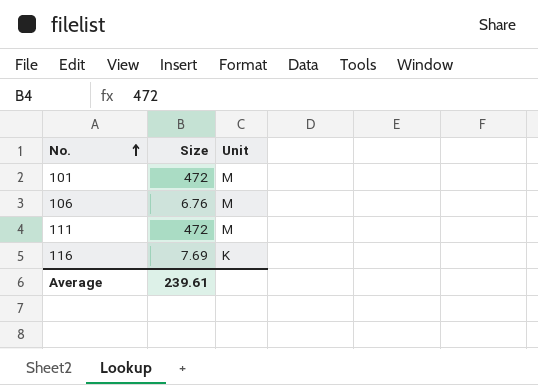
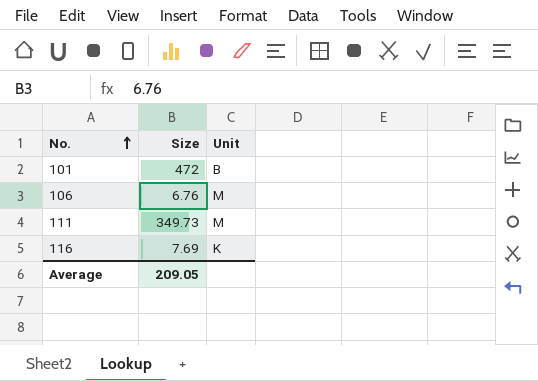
101 | Unit: M -> B
111 | Size: 472 -> 349.73
Average | Size: 239.61 -> 209.05

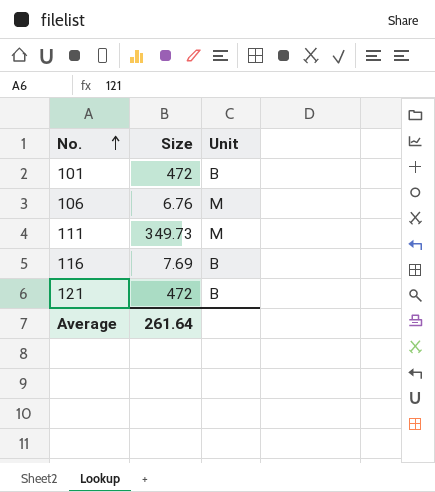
116 | Unit: K -> B
row 121: none -> 472 | B
Average | Size: 209.05 -> 261.64

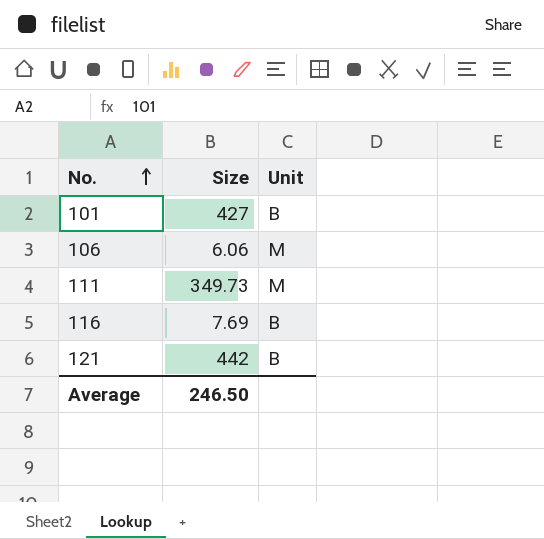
101 | Size: 472 -> 427
106 | Size: 6.76 -> 6.06
121 | Size: 472 -> 442
Average | Size: 261.64 -> 246.50

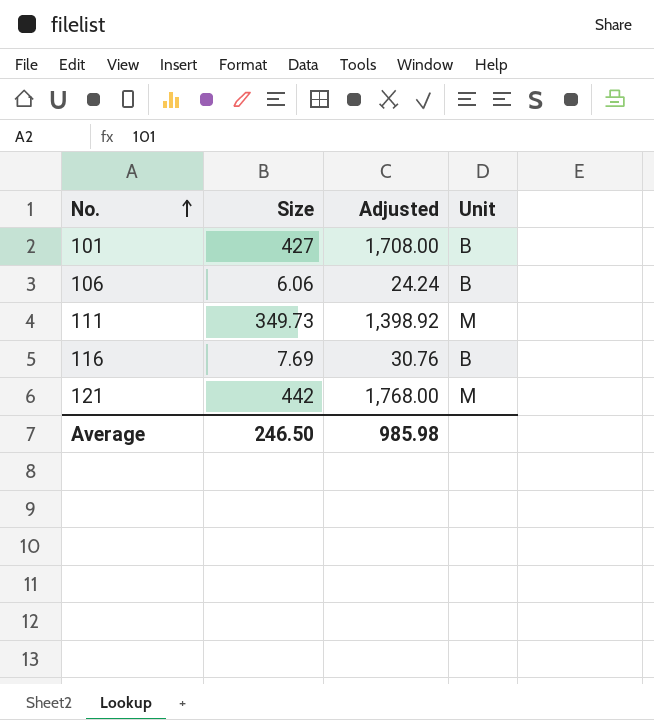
column Adjusted | formula: none -> [Size] * 4
106 | Unit: M -> B
121 | Unit: B -> M

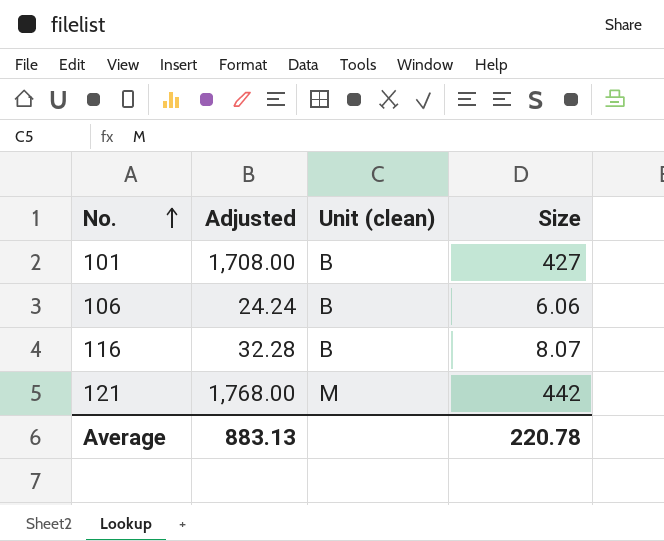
column name: Unit -> Unit (clean)
column Size | position: 2 -> 4
row 111: 349.73 | 1,398.92 | M -> none
116 | Adjusted: 30.76 -> 32.28
116 | Size: 7.69 -> 8.07
Average | Adjusted: 985.98 -> 883.13
Average | Size: 246.50 -> 220.78

